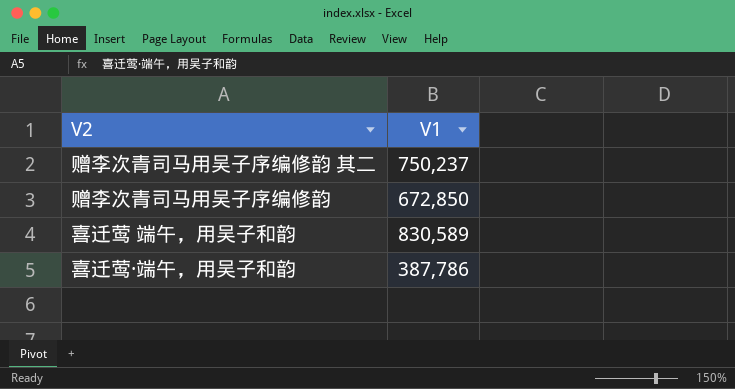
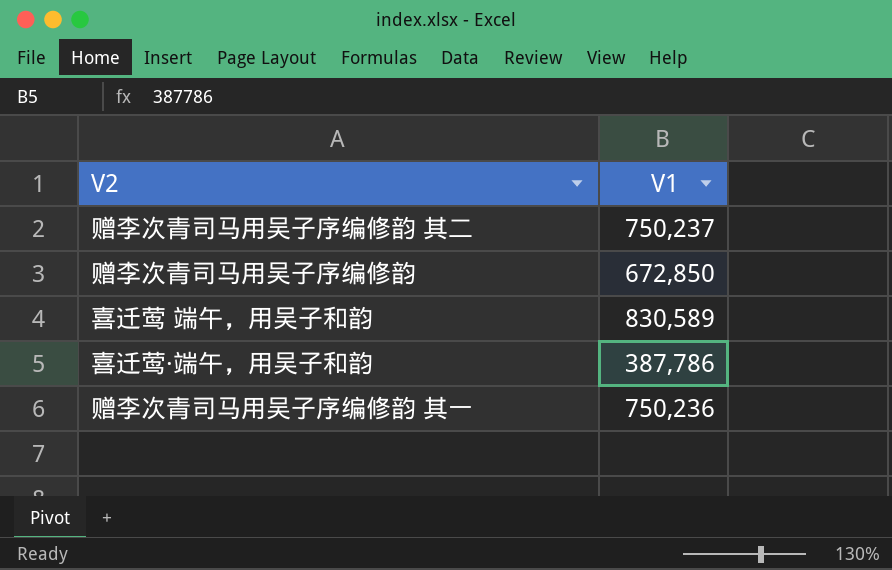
row 赠李次青司马用吴子序编修韵 其一: none -> 750,236

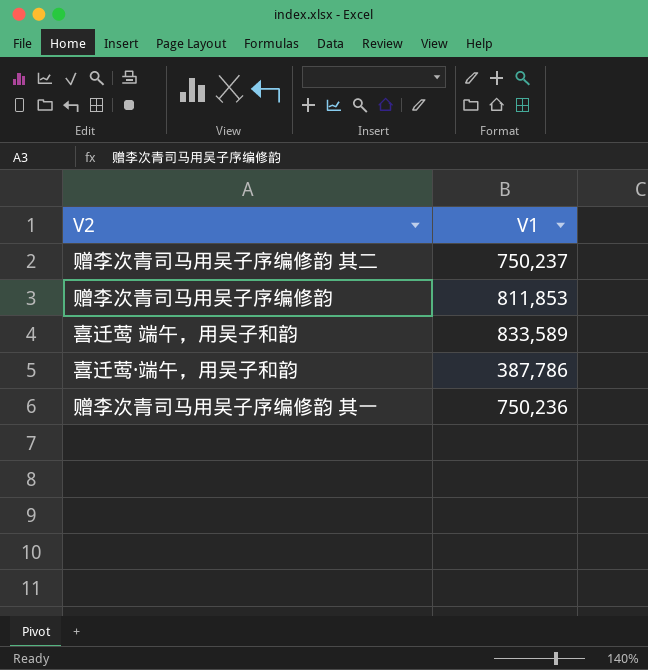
赠李次青司马用吴子序编修韵 | V1: 672,850 -> 811,853
喜迁莺 端午，用吴子和韵 | V1: 830,589 -> 833,589

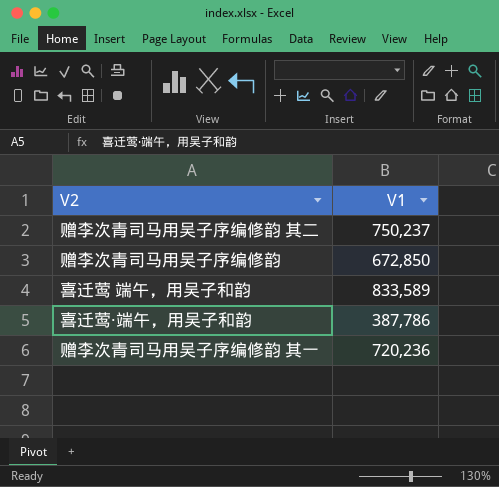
赠李次青司马用吴子序编修韵 | V1: 811,853 -> 672,850
赠李次青司马用吴子序编修韵 其一 | V1: 750,236 -> 720,236

